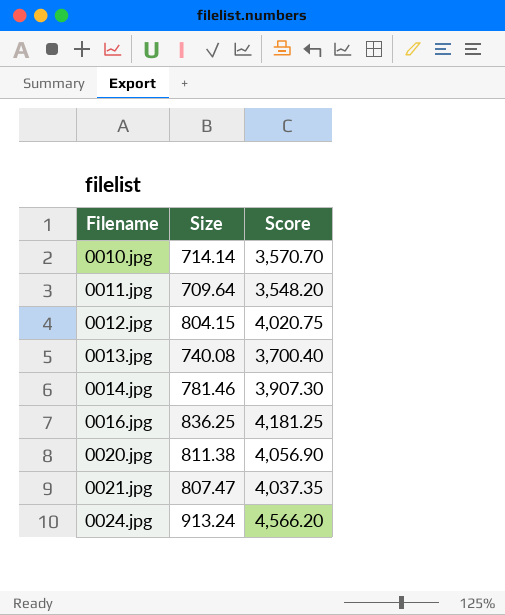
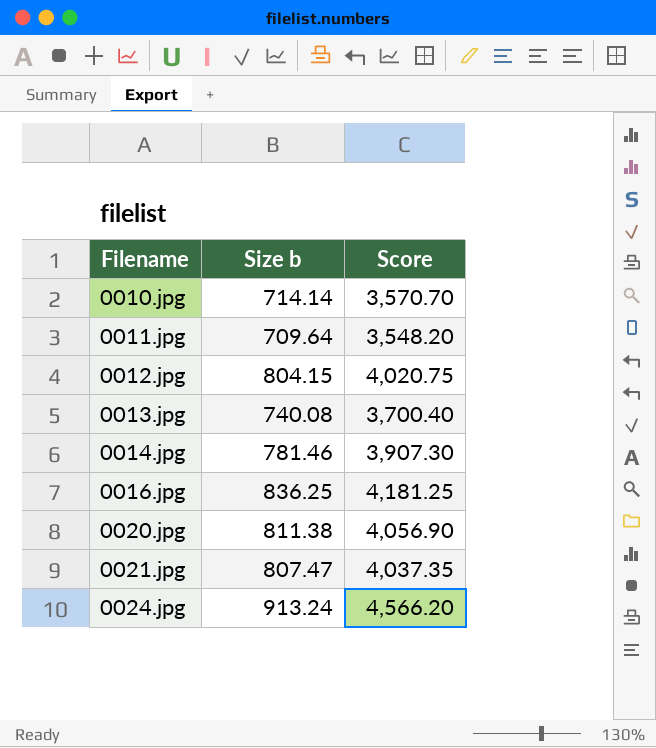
column name: Size -> Size b

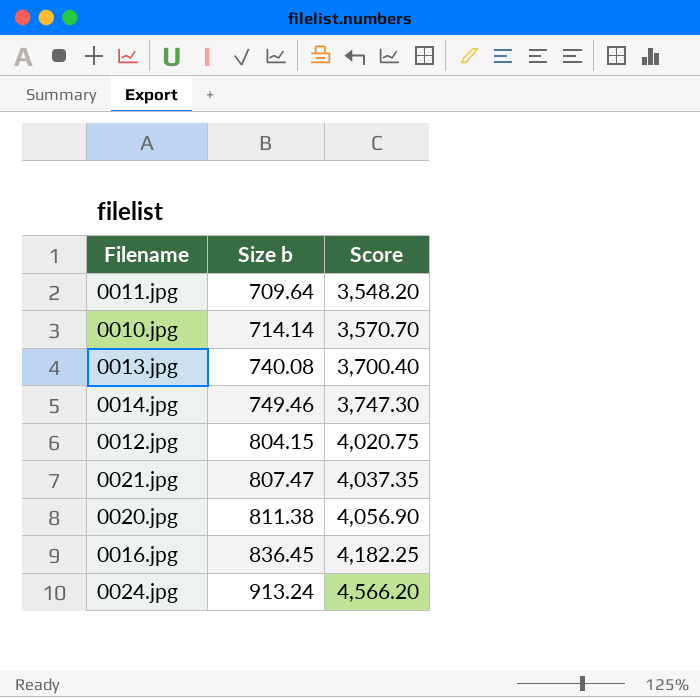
row order: Filename ascending -> Size b ascending
0014.jpg | Size b: 781.46 -> 749.46
0014.jpg | Score: 3,907.30 -> 3,747.30
0016.jpg | Size b: 836.25 -> 836.45
0016.jpg | Score: 4,181.25 -> 4,182.25

